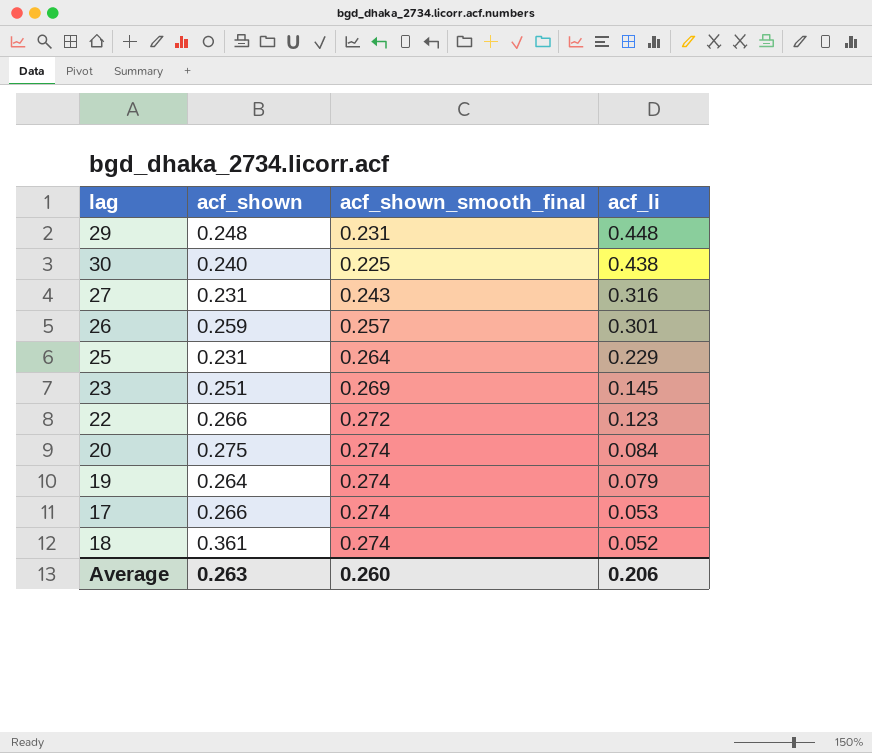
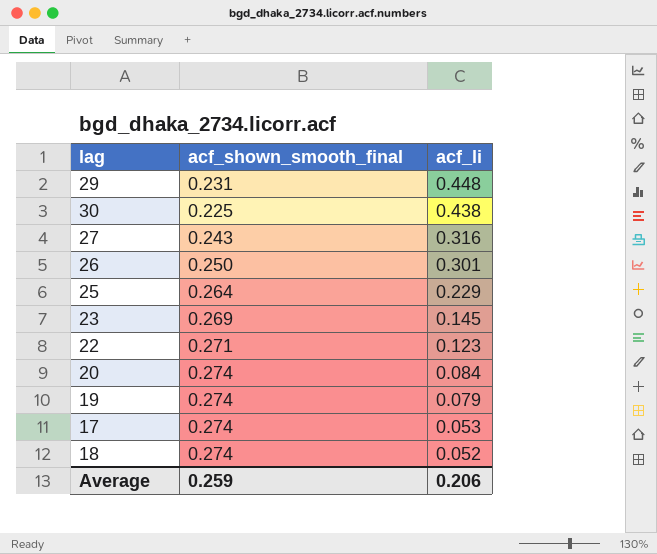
column acf_shown | position: 2 -> none
26 | acf_shown_smooth_final: 0.257 -> 0.250
22 | acf_shown_smooth_final: 0.272 -> 0.271
Average | acf_shown_smooth_final: 0.260 -> 0.259

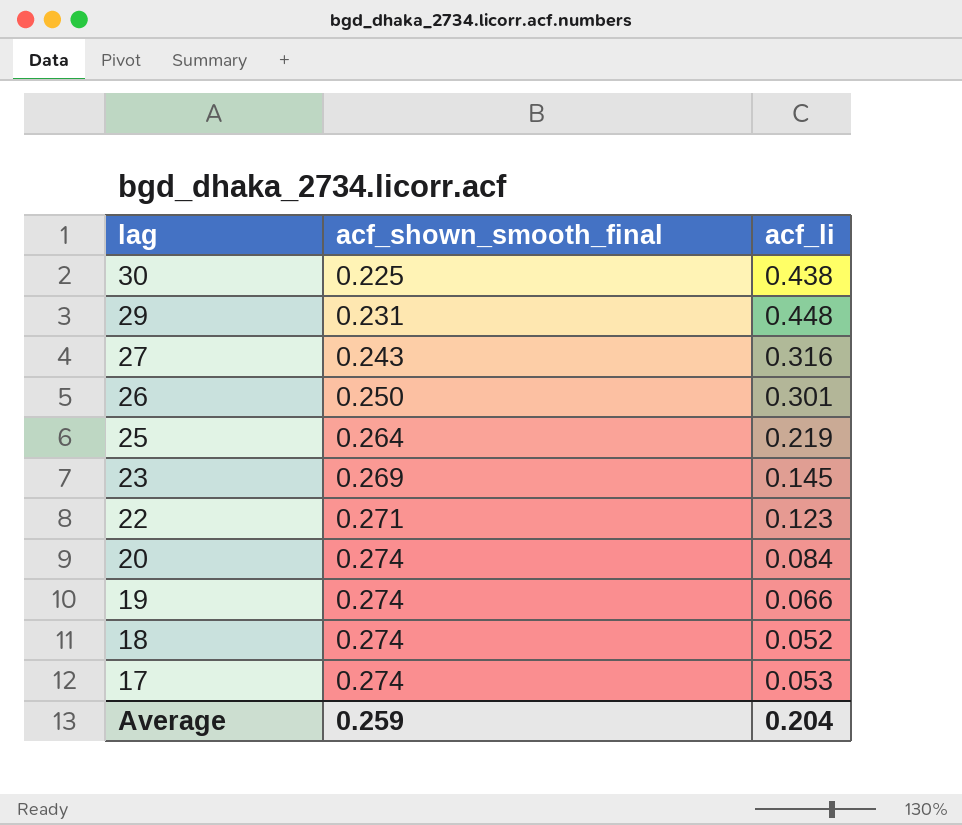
row order: acf_li descending -> lag descending
25 | acf_li: 0.229 -> 0.219
19 | acf_li: 0.079 -> 0.066
Average | acf_li: 0.206 -> 0.204

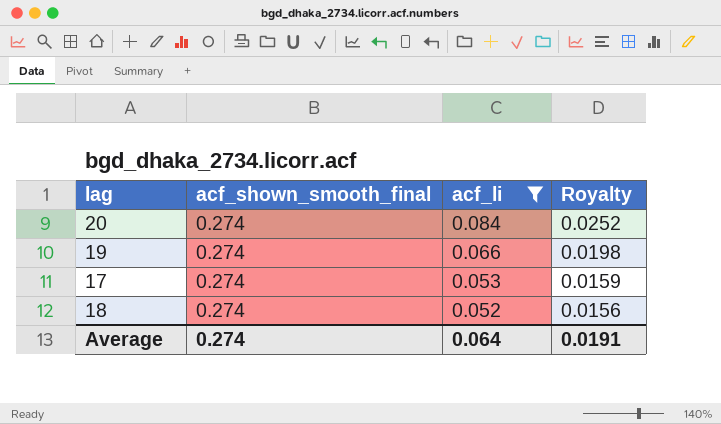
filter: none -> acf_li <= 0.084
row order: lag descending -> acf_li descending
column Royalty | formula: none -> [acf_li] * 0.3
Average | acf_shown_smooth_final: 0.259 -> 0.274
Average | acf_li: 0.204 -> 0.064

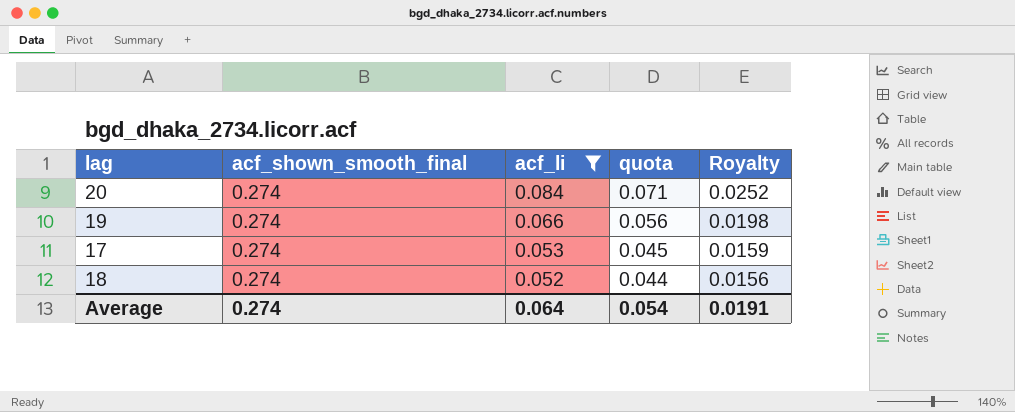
column quota | formula: none -> [acf_li] * 0.85

